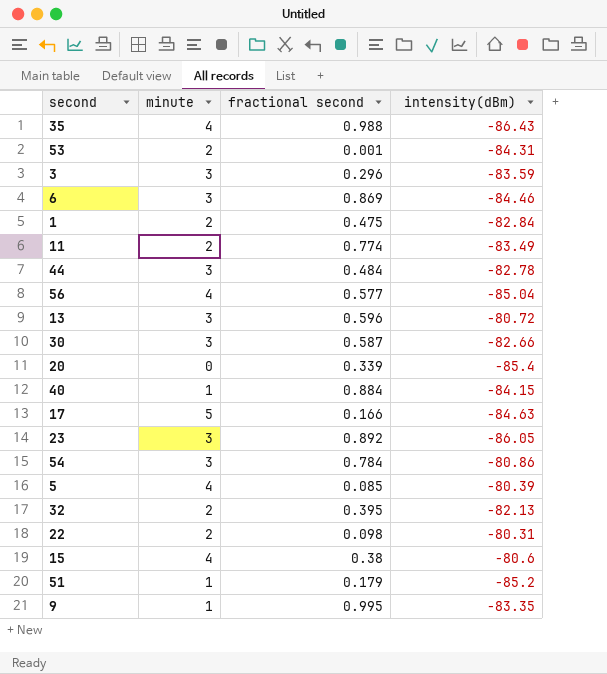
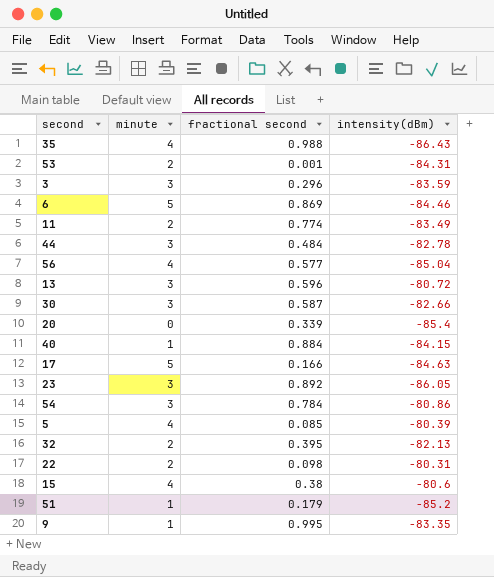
row 1: 2 | 0.475 | -82.84 -> none
6 | minute: 3 -> 5

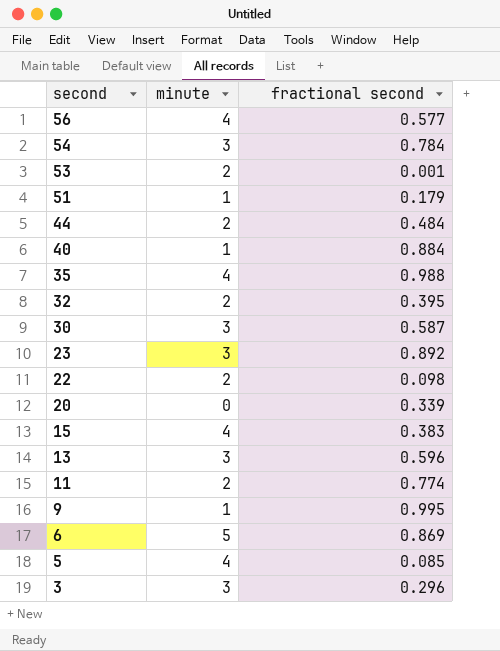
row order: none -> second descending
column intensity(dBm) | position: 4 -> none
row 17: 5 | 0.166 | -84.63 -> none
44 | minute: 3 -> 2
15 | fractional second: 0.38 -> 0.383

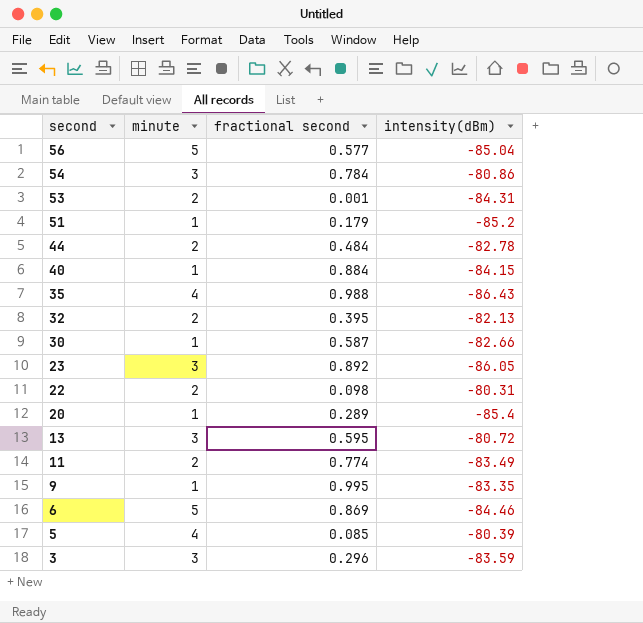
column intensity(dBm) | position: none -> 4
row 15: 4 | 0.383 -> none
56 | minute: 4 -> 5
30 | minute: 3 -> 1
20 | minute: 0 -> 1
20 | fractional second: 0.339 -> 0.289
13 | fractional second: 0.596 -> 0.595

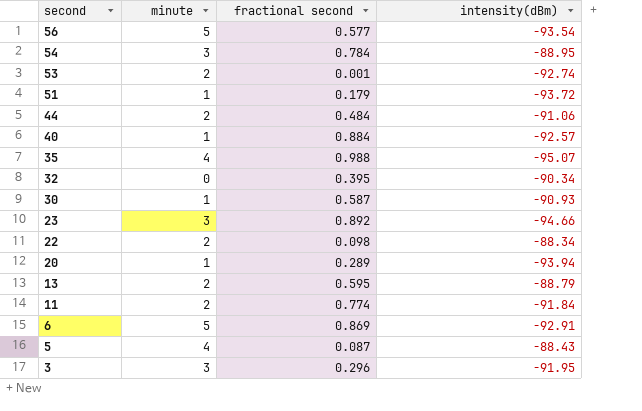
row 9: 1 | 0.995 | -83.35 -> none
56 | intensity(dBm): -85.04 -> -93.54
54 | intensity(dBm): -80.86 -> -88.95
53 | intensity(dBm): -84.31 -> -92.74
51 | intensity(dBm): -85.2 -> -93.72
44 | intensity(dBm): -82.78 -> -91.06
40 | intensity(dBm): -84.15 -> -92.57
35 | intensity(dBm): -86.43 -> -95.07
32 | minute: 2 -> 0
32 | intensity(dBm): -82.13 -> -90.34
30 | intensity(dBm): -82.66 -> -90.93
23 | intensity(dBm): -86.05 -> -94.66
22 | intensity(dBm): -80.31 -> -88.34
20 | intensity(dBm): -85.4 -> -93.94
13 | minute: 3 -> 2
13 | intensity(dBm): -80.72 -> -88.79
11 | intensity(dBm): -83.49 -> -91.84
6 | intensity(dBm): -84.46 -> -92.91
5 | fractional second: 0.085 -> 0.087
5 | intensity(dBm): -80.39 -> -88.43
3 | intensity(dBm): -83.59 -> -91.95

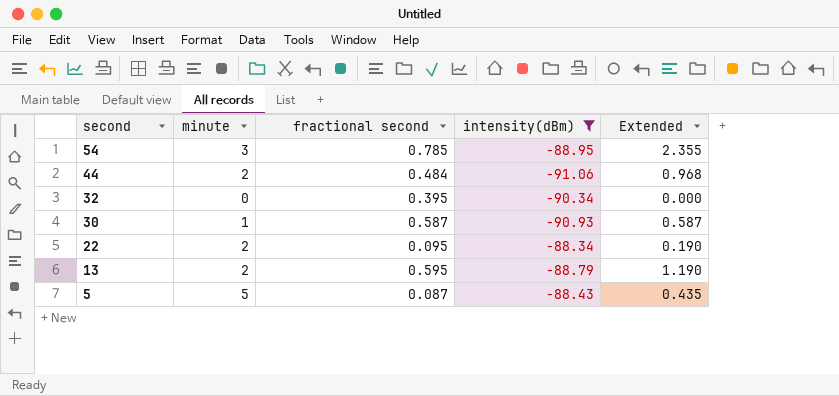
filter: none -> intensity(dBm) >= -91.06
column Extended | formula: none -> [minute] * [fractional second]
54 | fractional second: 0.784 -> 0.785
22 | fractional second: 0.098 -> 0.095
5 | minute: 4 -> 5

